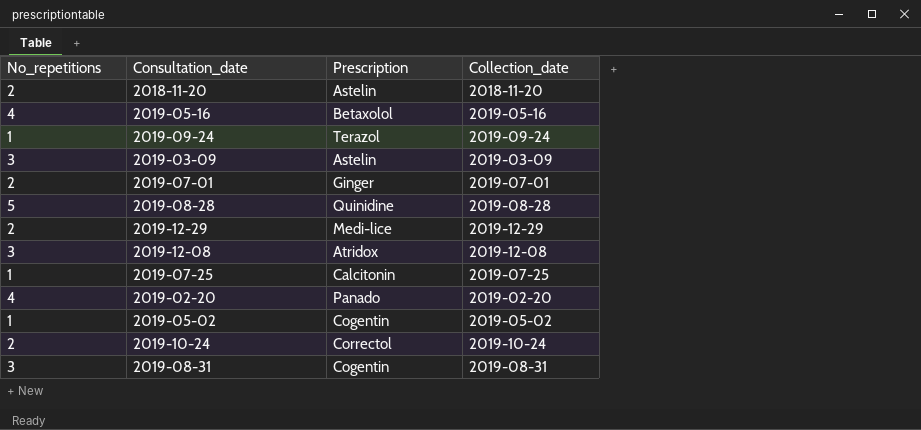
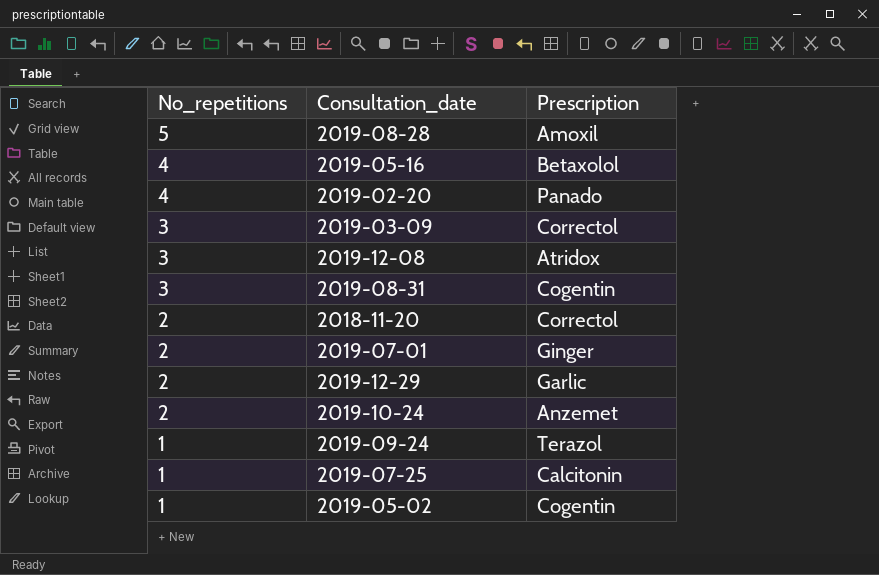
row order: none -> No_repetitions descending
column Collection_date | position: 4 -> none
2019-08-28 | Prescription: Quinidine -> Amoxil
2019-03-09 | Prescription: Astelin -> Correctol
2018-11-20 | Prescription: Astelin -> Correctol
2019-12-29 | Prescription: Medi-lice -> Garlic
2019-10-24 | Prescription: Correctol -> Anzemet

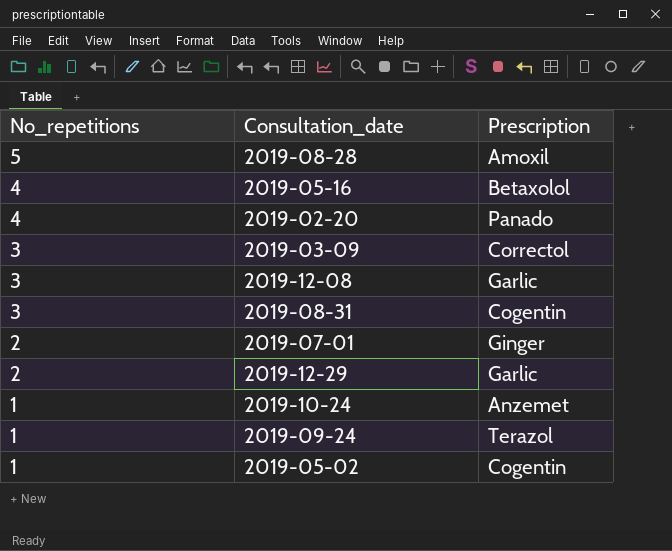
row 2018-11-20: 2 | Correctol -> none
row 2019-07-25: 1 | Calcitonin -> none
2019-12-08 | Prescription: Atridox -> Garlic
2019-10-24 | No_repetitions: 2 -> 1

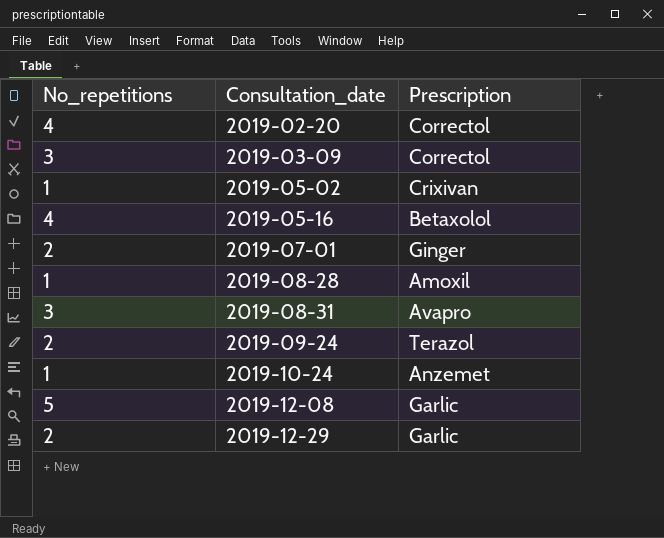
row order: No_repetitions descending -> Consultation_date ascending
2019-02-20 | Prescription: Panado -> Correctol
2019-05-02 | Prescription: Cogentin -> Crixivan
2019-08-28 | No_repetitions: 5 -> 1
2019-08-31 | Prescription: Cogentin -> Avapro
2019-09-24 | No_repetitions: 1 -> 2
2019-12-08 | No_repetitions: 3 -> 5

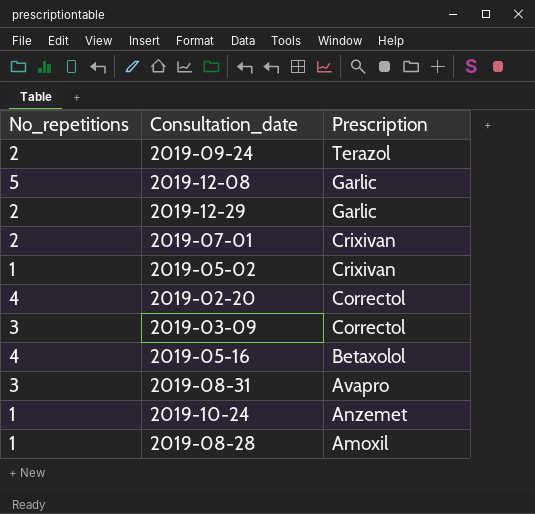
row order: Consultation_date ascending -> Prescription descending
2019-07-01 | Prescription: Ginger -> Crixivan

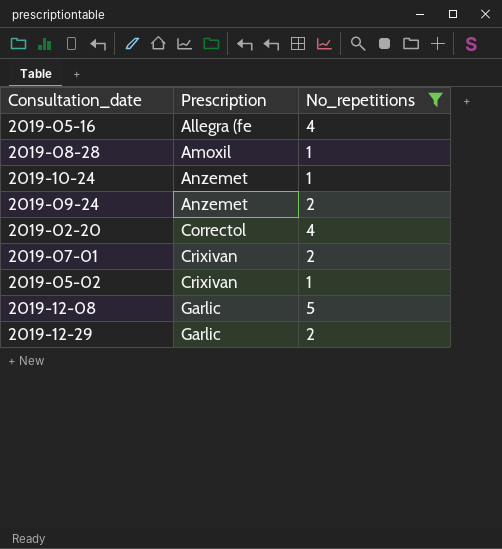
filter: none -> No_repetitions != 3
row order: Prescription descending -> Prescription ascending
column No_repetitions | position: 1 -> 3
2019-05-16 | Prescription: Betaxolol -> Allegra (fe
2019-09-24 | Prescription: Terazol -> Anzemet

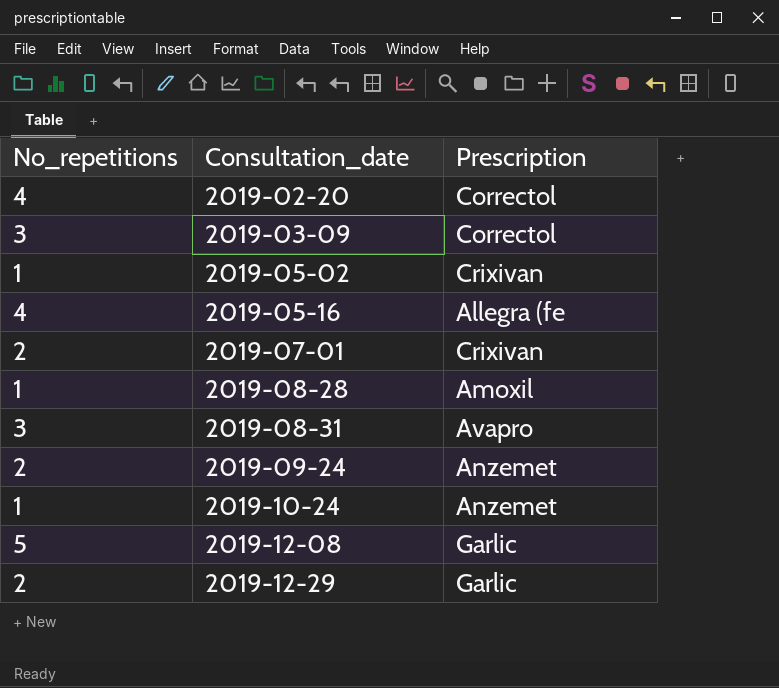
filter: No_repetitions != 3 -> none
row order: Prescription ascending -> Consultation_date ascending
column No_repetitions | position: 3 -> 1

